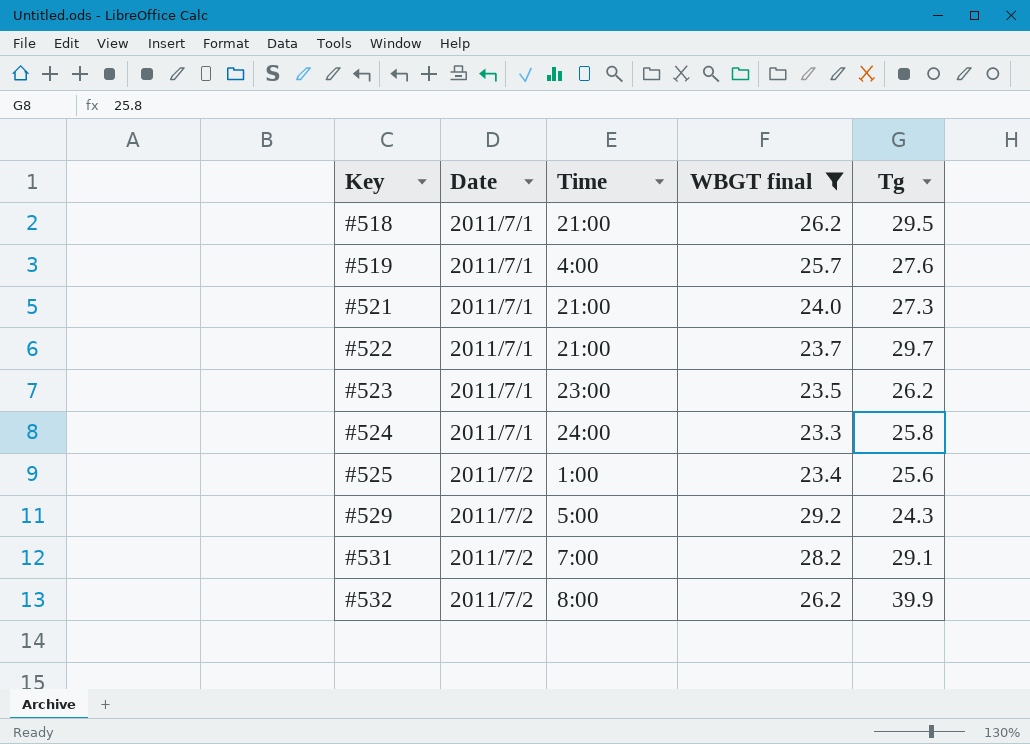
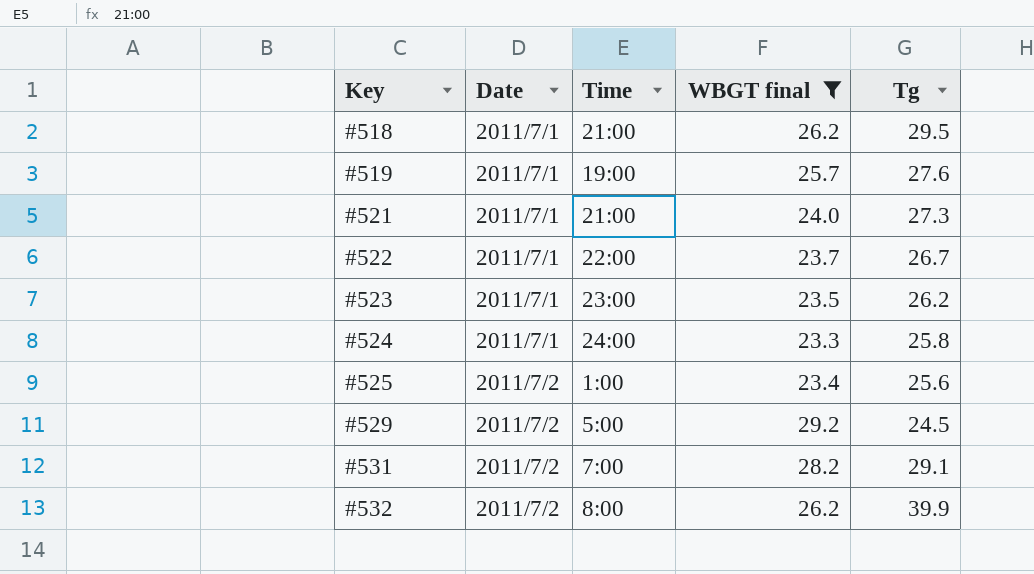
#519 | Time: 4:00 -> 19:00
#522 | Time: 21:00 -> 22:00
#522 | Tg: 29.7 -> 26.7
#529 | Tg: 24.3 -> 24.5

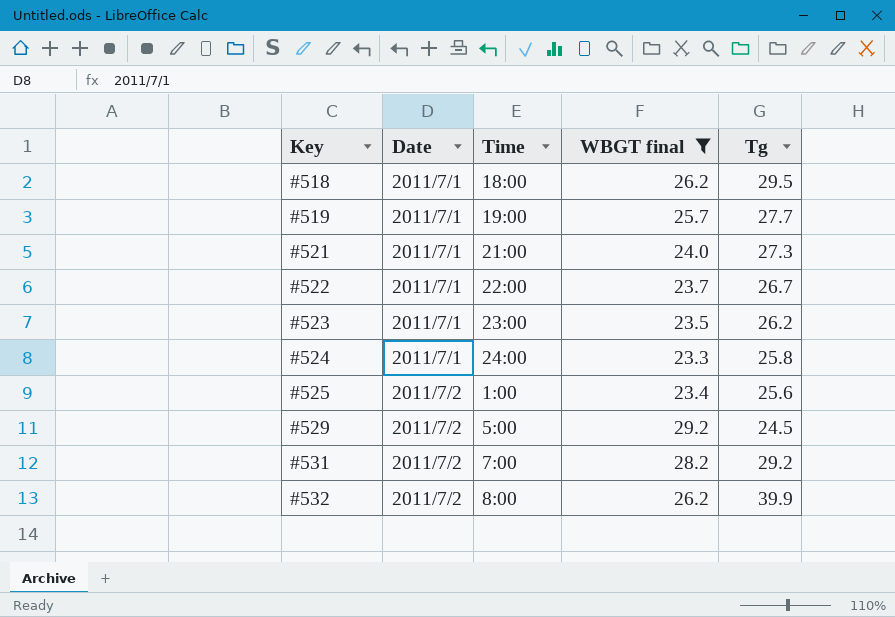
#518 | Time: 21:00 -> 18:00
#519 | Tg: 27.6 -> 27.7
#531 | Tg: 29.1 -> 29.2

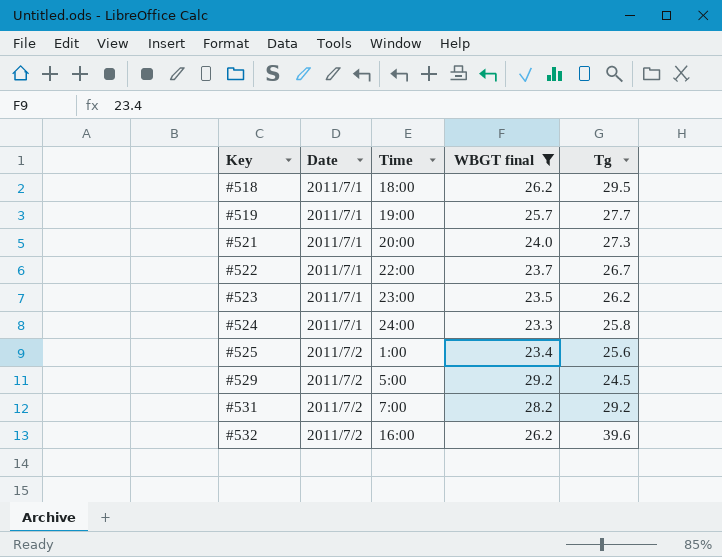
#521 | Time: 21:00 -> 20:00
#532 | Time: 8:00 -> 16:00
#532 | Tg: 39.9 -> 39.6

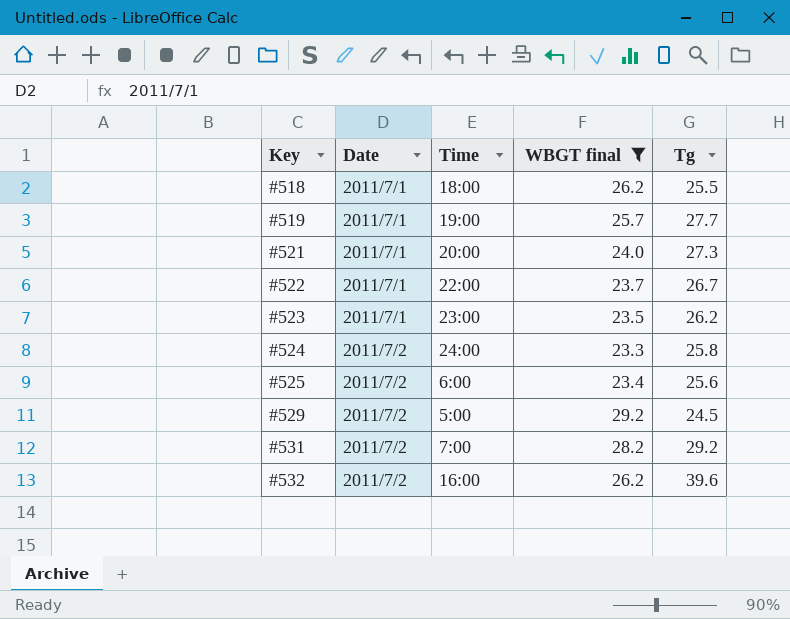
#518 | Tg: 29.5 -> 25.5
#524 | Date: 2011/7/1 -> 2011/7/2
#525 | Time: 1:00 -> 6:00

